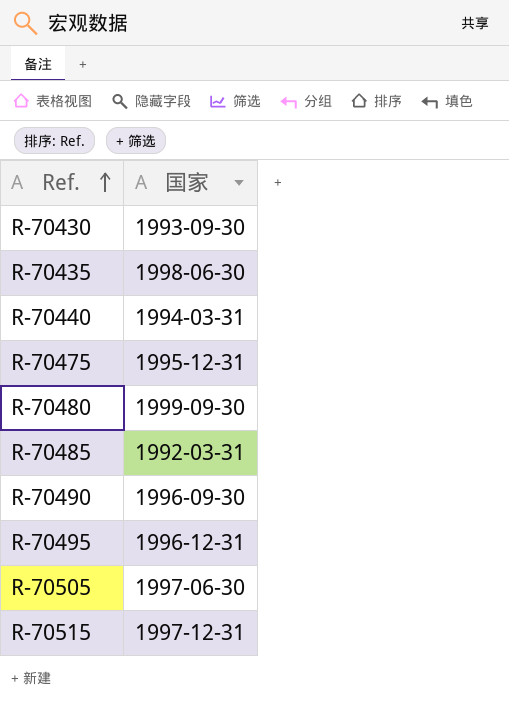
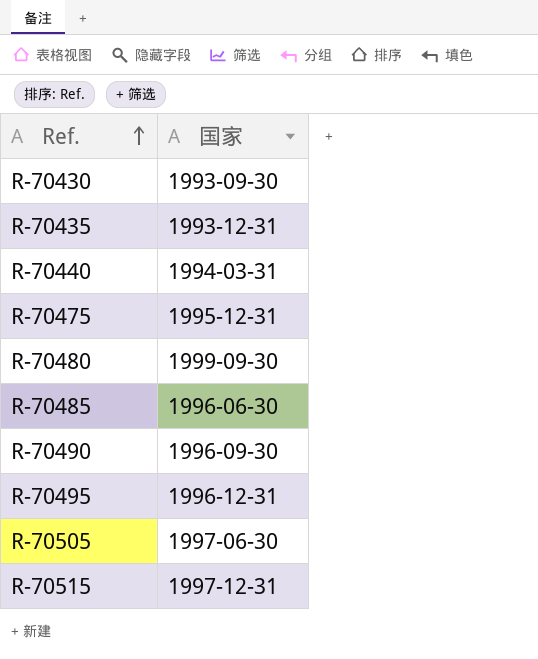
R-70435 | 国家: 1998-06-30 -> 1993-12-31
R-70485 | 国家: 1992-03-31 -> 1996-06-30

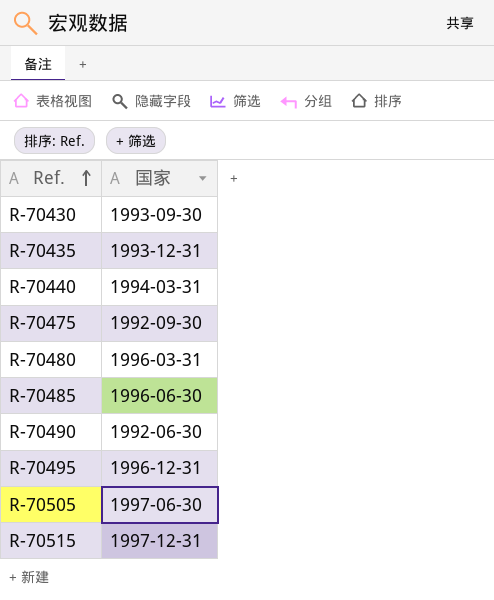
R-70475 | 国家: 1995-12-31 -> 1992-09-30
R-70480 | 国家: 1999-09-30 -> 1996-03-31
R-70490 | 国家: 1996-09-30 -> 1992-06-30

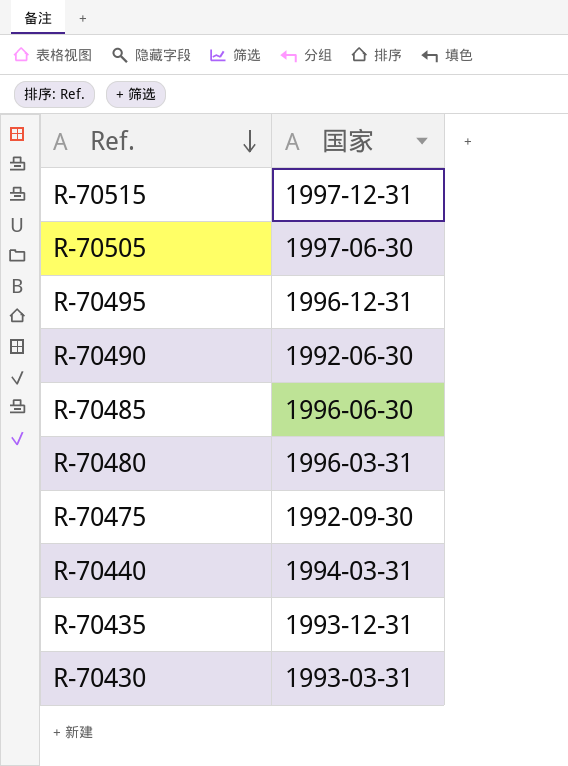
row order: Ref. ascending -> Ref. descending
R-70430 | 国家: 1993-09-30 -> 1993-03-31

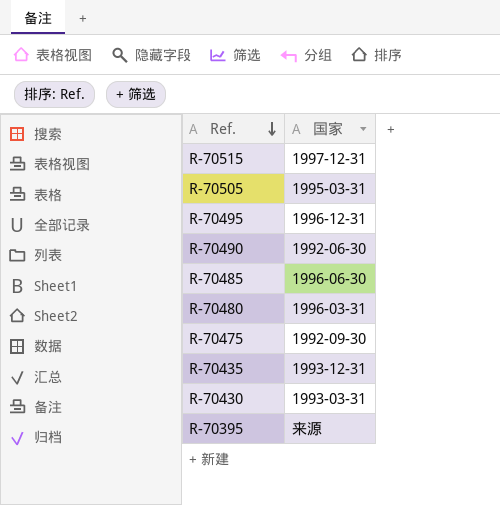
row R-70440: 1994-03-31 -> none
R-70505 | 国家: 1997-06-30 -> 1995-03-31
row R-70395: none -> 来源

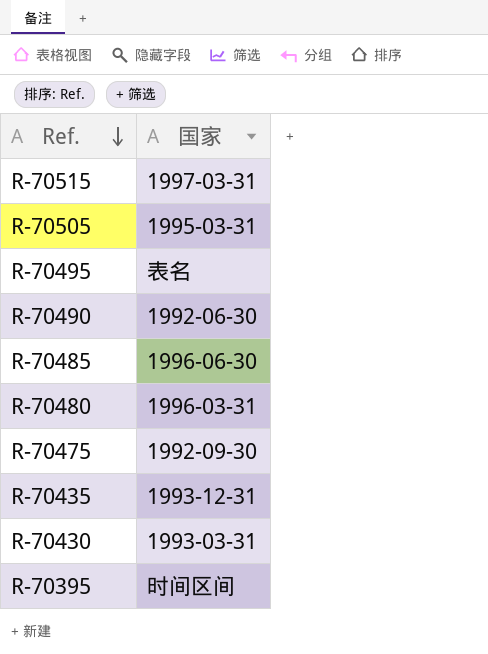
R-70515 | 国家: 1997-12-31 -> 1997-03-31
R-70495 | 国家: 1996-12-31 -> 表名
R-70395 | 国家: 来源 -> 时间区间

